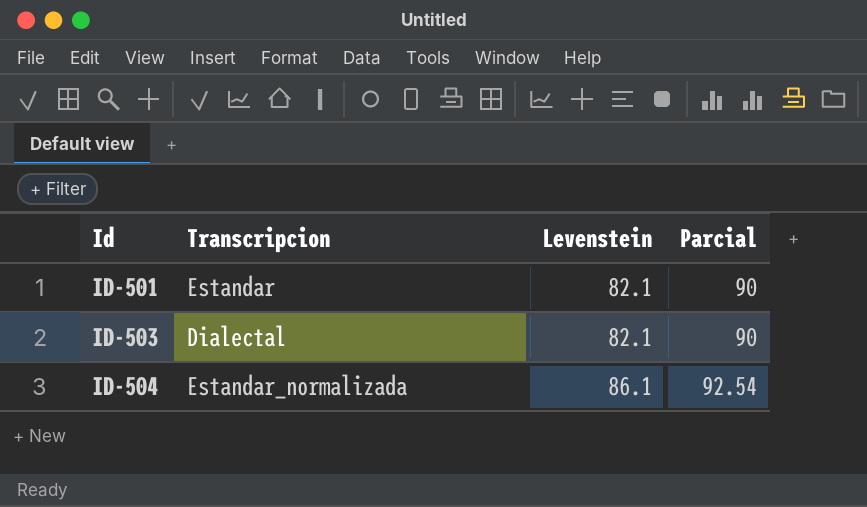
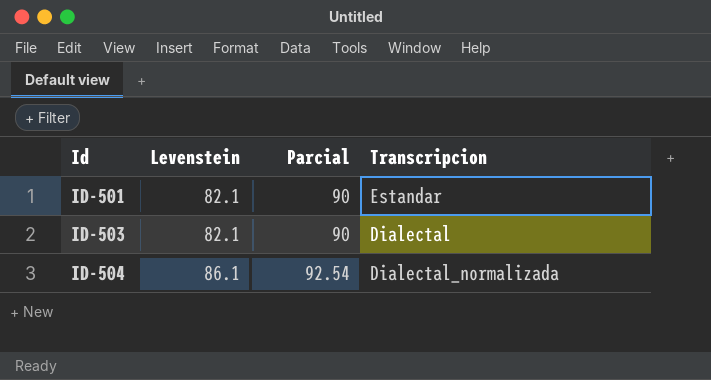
column Transcripcion | position: 2 -> 4
ID-504 | Transcripcion: Estandar_normalizada -> Dialectal_normalizada

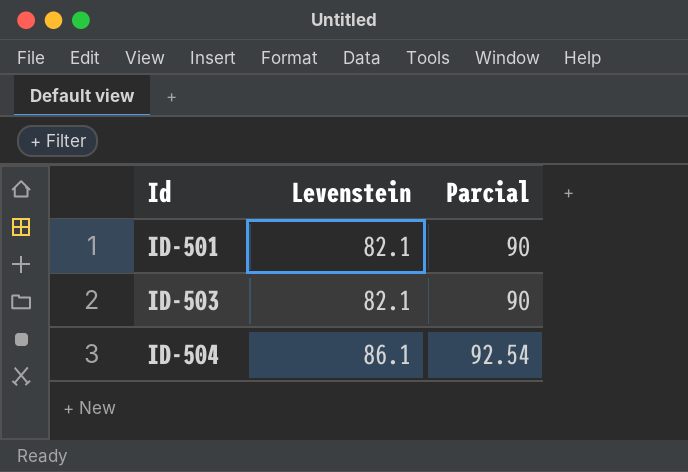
column Transcripcion | position: 4 -> none

